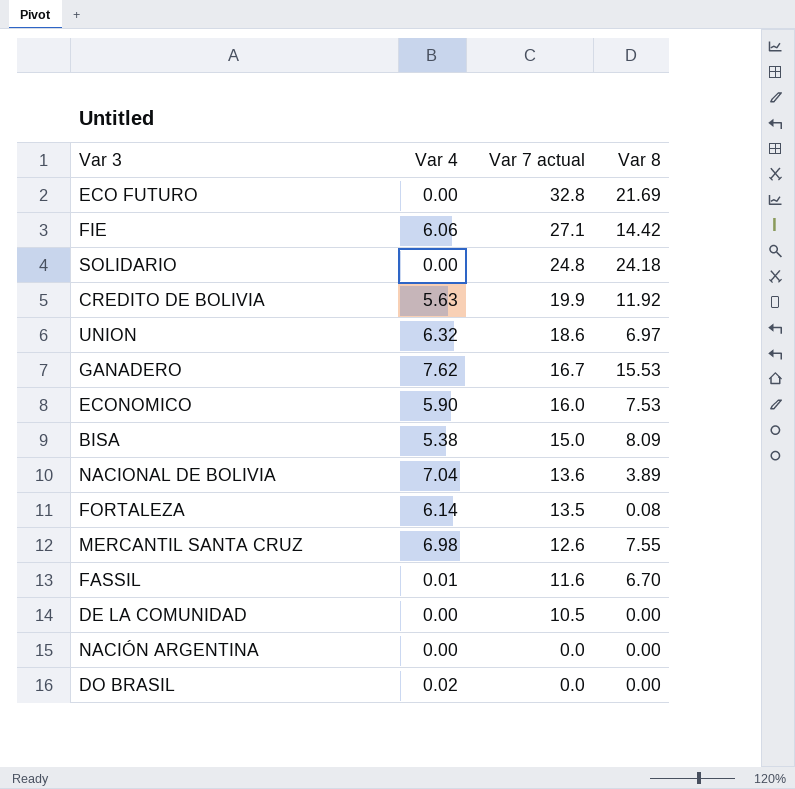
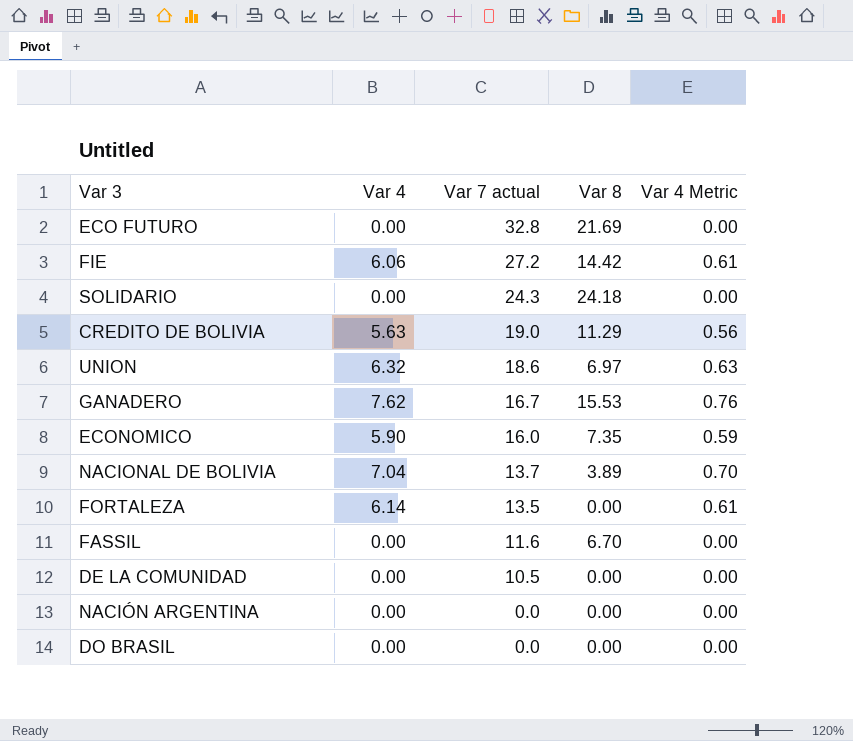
column Var 4 Metric | formula: none -> [Var 4] * 0.1
row BISA: 5.38 | 15.0 | 8.09 -> none
row MERCANTIL SANTA CRUZ: 6.98 | 12.6 | 7.55 -> none
FIE | Var 7 actual: 27.1 -> 27.2
SOLIDARIO | Var 7 actual: 24.8 -> 24.3
CREDITO DE BOLIVIA | Var 7 actual: 19.9 -> 19.0
CREDITO DE BOLIVIA | Var 8: 11.92 -> 11.29
ECONOMICO | Var 8: 7.53 -> 7.35
NACIONAL DE BOLIVIA | Var 7 actual: 13.6 -> 13.7
FORTALEZA | Var 8: 0.08 -> 0.00
FASSIL | Var 4: 0.01 -> 0.00
DO BRASIL | Var 4: 0.02 -> 0.00

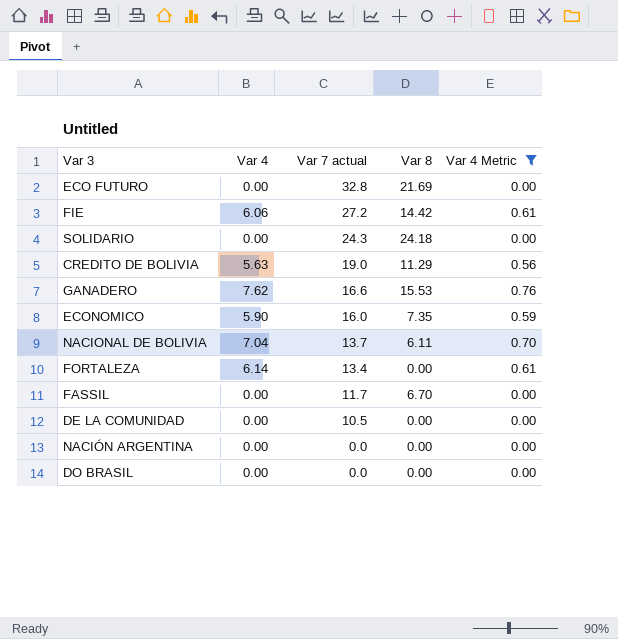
filter: none -> Var 4 Metric != 0.63
GANADERO | Var 7 actual: 16.7 -> 16.6
NACIONAL DE BOLIVIA | Var 8: 3.89 -> 6.11
FORTALEZA | Var 7 actual: 13.5 -> 13.4
FASSIL | Var 7 actual: 11.6 -> 11.7

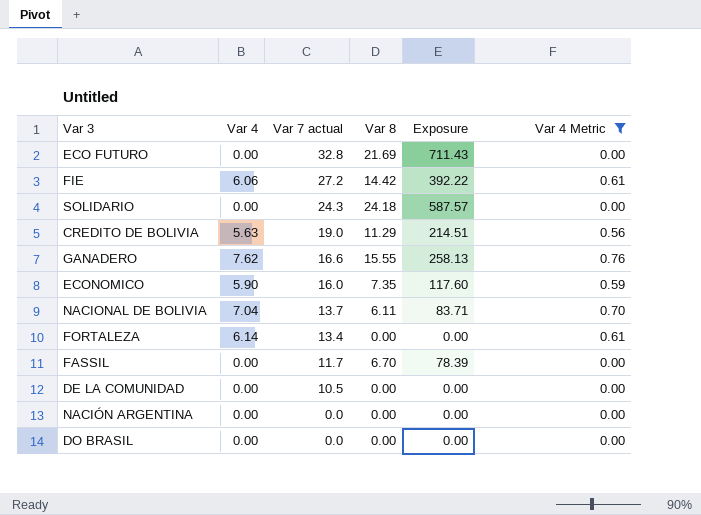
column Exposure | formula: none -> [Var 7 actual] * [Var 8]
GANADERO | Var 8: 15.53 -> 15.55

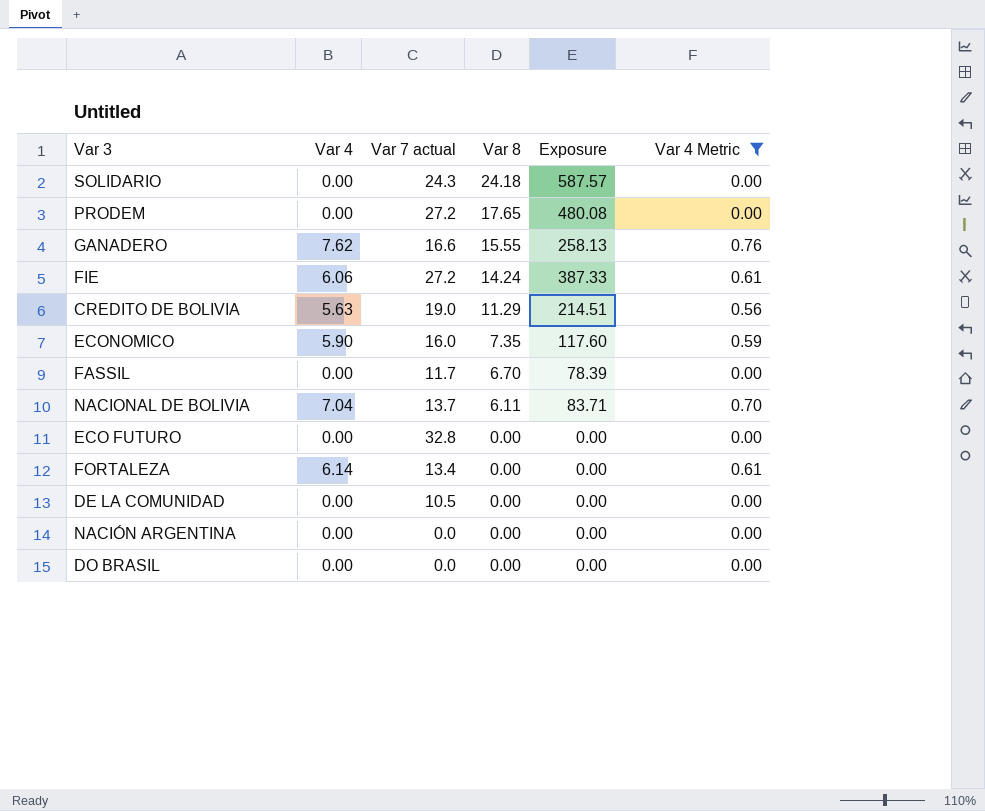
row order: Var 7 actual descending -> Var 8 descending
row PRODEM: none -> 0.00 | 27.2 | 17.65 | 480.08 | 0.00
FIE | Var 8: 14.42 -> 14.24
FIE | Exposure: 392.22 -> 387.33
ECO FUTURO | Var 8: 21.69 -> 0.00
ECO FUTURO | Exposure: 711.43 -> 0.00

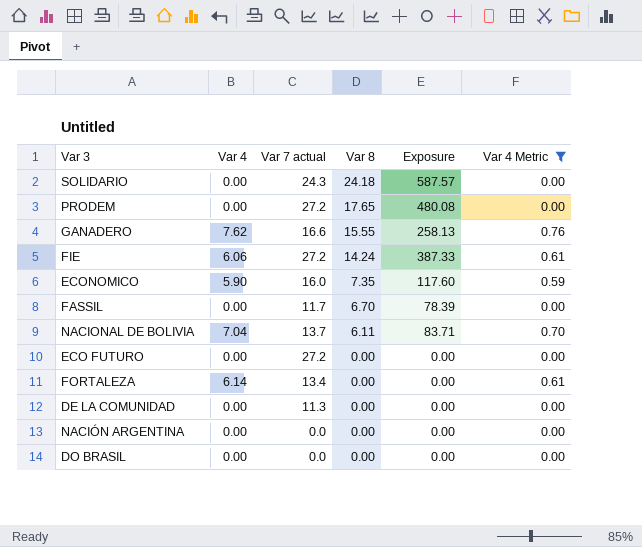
row CREDITO DE BOLIVIA: 5.63 | 19.0 | 11.29 | 214.51 | 0.56 -> none
ECO FUTURO | Var 7 actual: 32.8 -> 27.2
DE LA COMUNIDAD | Var 7 actual: 10.5 -> 11.3

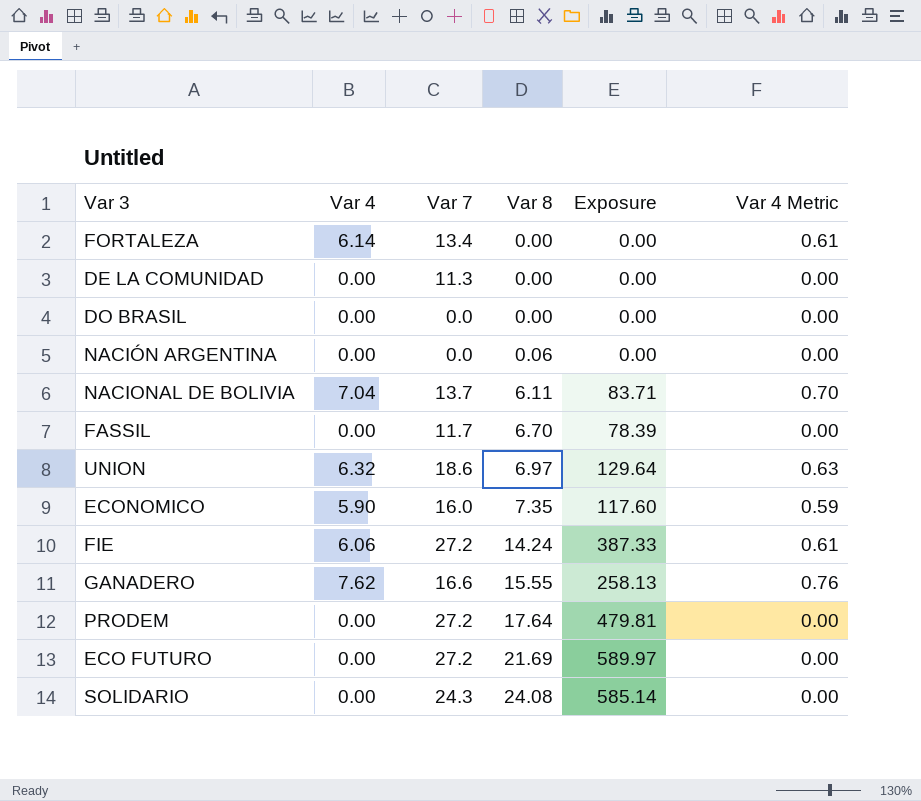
filter: Var 4 Metric != 0.63 -> none
row order: Var 8 descending -> Var 8 ascending
column name: Var 7 actual -> Var 7
NACIÓN ARGENTINA | Var 8: 0.00 -> 0.06
PRODEM | Var 8: 17.65 -> 17.64
PRODEM | Exposure: 480.08 -> 479.81
ECO FUTURO | Var 8: 0.00 -> 21.69
ECO FUTURO | Exposure: 0.00 -> 589.97
SOLIDARIO | Var 8: 24.18 -> 24.08
SOLIDARIO | Exposure: 587.57 -> 585.14

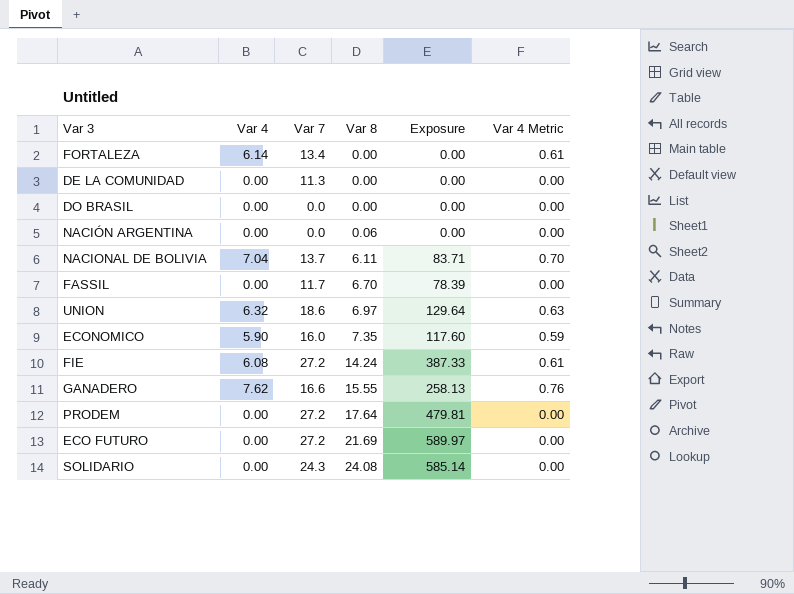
FIE | Var 4: 6.06 -> 6.08

